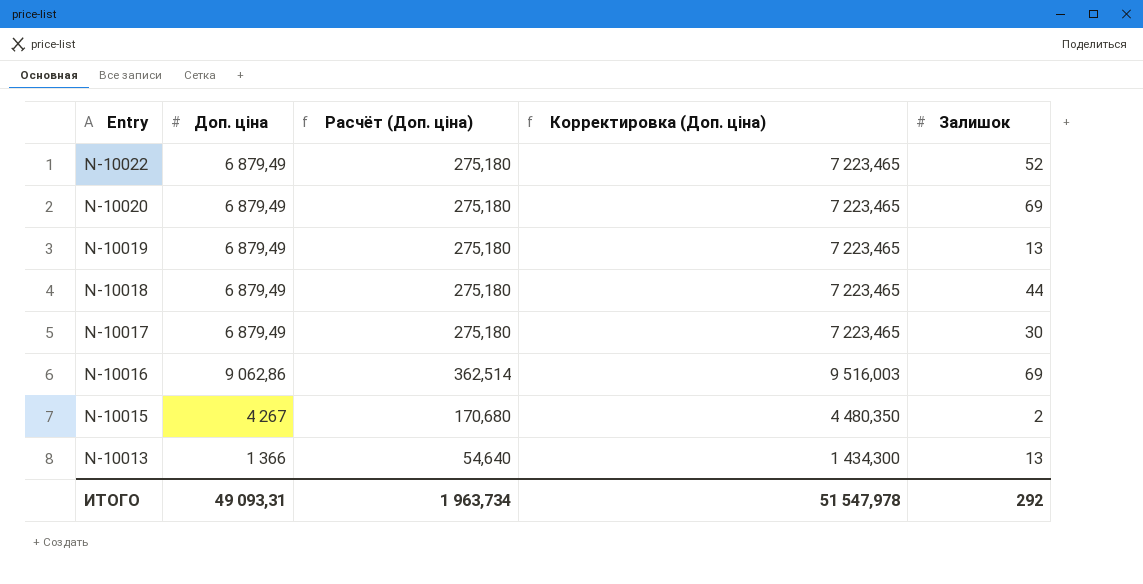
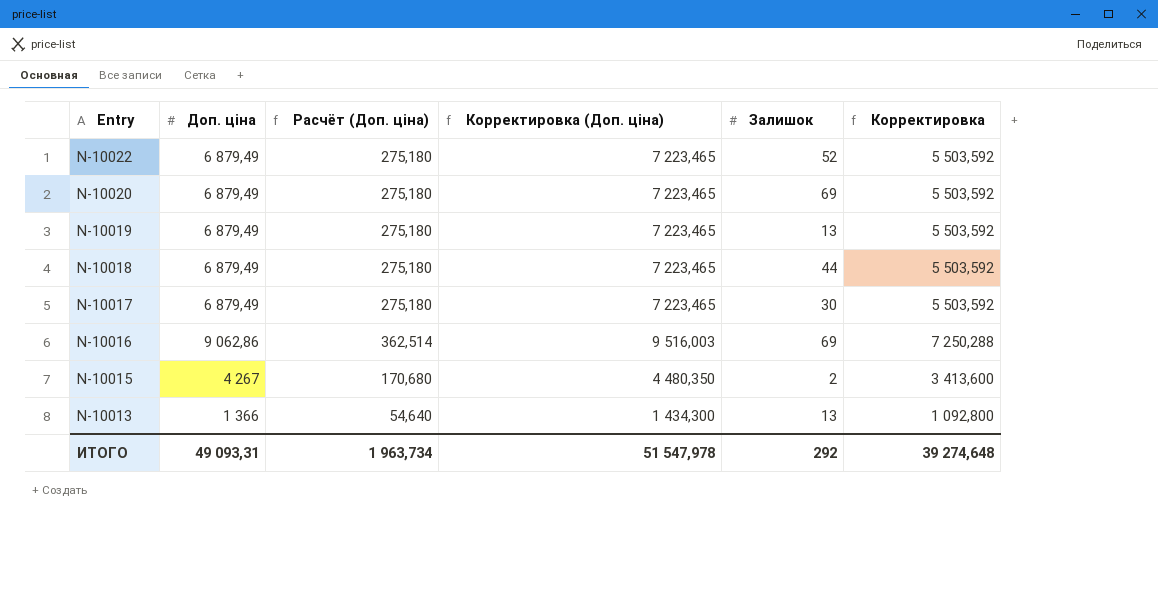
column Корректировка | formula: none -> [Доп. ціна] * 0,8

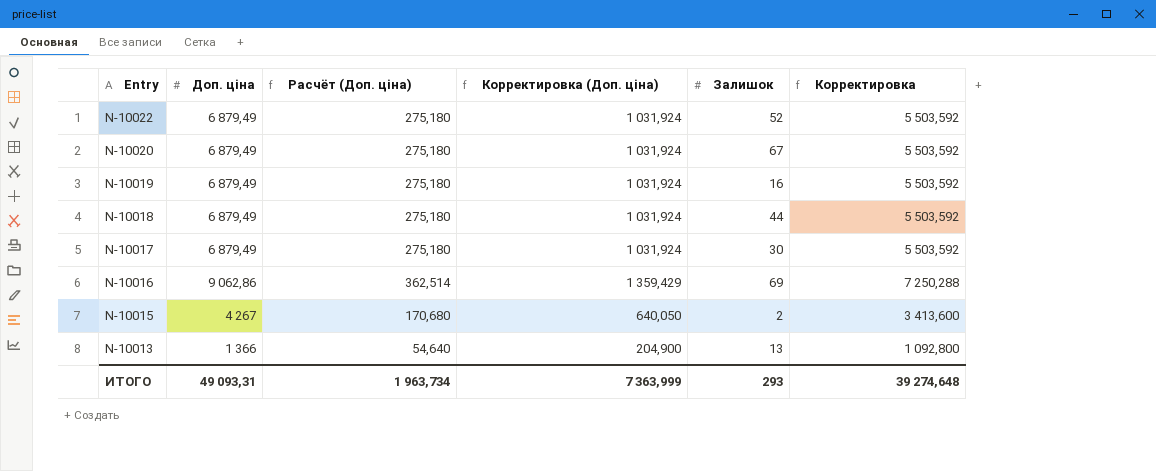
column Корректировка (Доп. ціна) | formula: [Доп. ціна] * 1,05 -> [Доп. ціна] * 0,15
N-10020 | Залишок: 69 -> 67
N-10019 | Залишок: 13 -> 16
ИТОГО | Корректировка (Доп. ціна): 51 547,978 -> 7 363,999
ИТОГО | Залишок: 292 -> 293

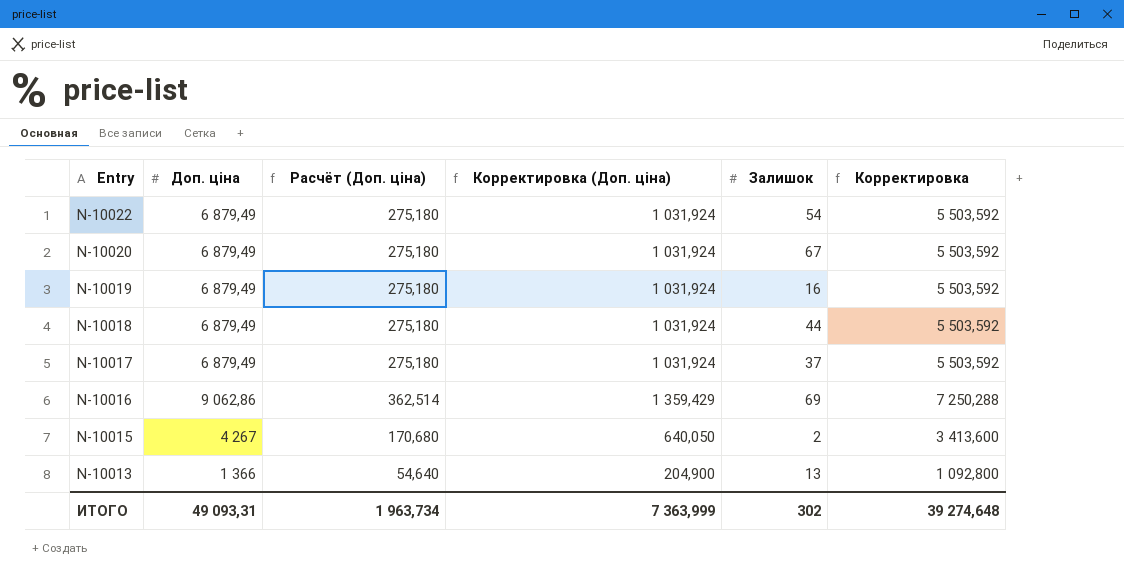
N-10022 | Залишок: 52 -> 54
N-10017 | Залишок: 30 -> 37
ИТОГО | Залишок: 293 -> 302

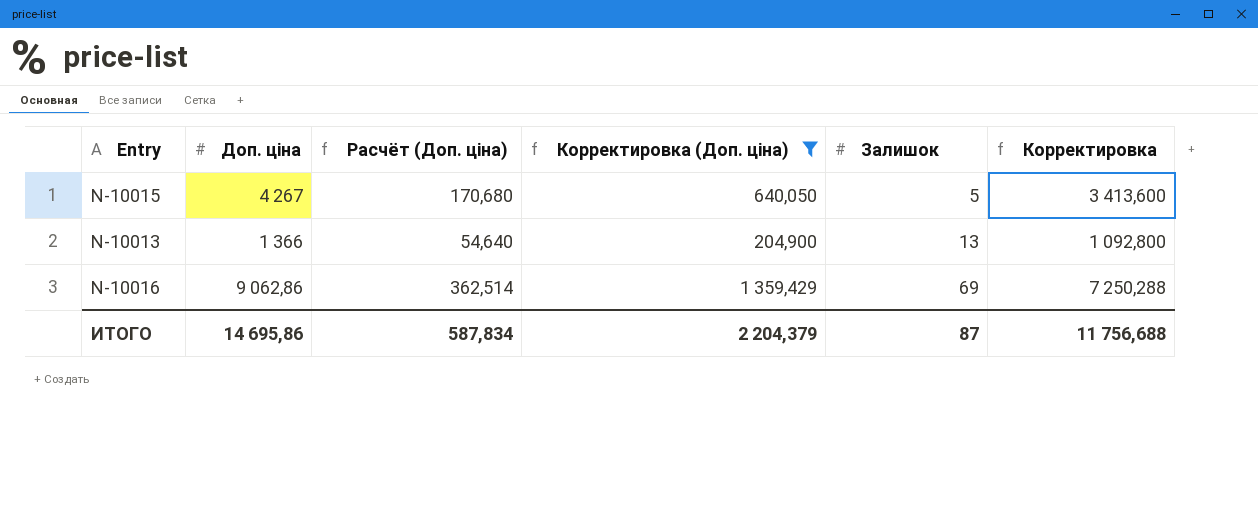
filter: none -> Корректировка (Доп. ціна) != 1 031,924
row order: Entry descending -> Залишок ascending
N-10015 | Залишок: 2 -> 5
ИТОГО | Доп. ціна: 49 093,31 -> 14 695,86
ИТОГО | Расчёт (Доп. ціна): 1 963,734 -> 587,834
ИТОГО | Корректировка (Доп. ціна): 7 363,999 -> 2 204,379
ИТОГО | Залишок: 302 -> 87
ИТОГО | Корректировка: 39 274,648 -> 11 756,688

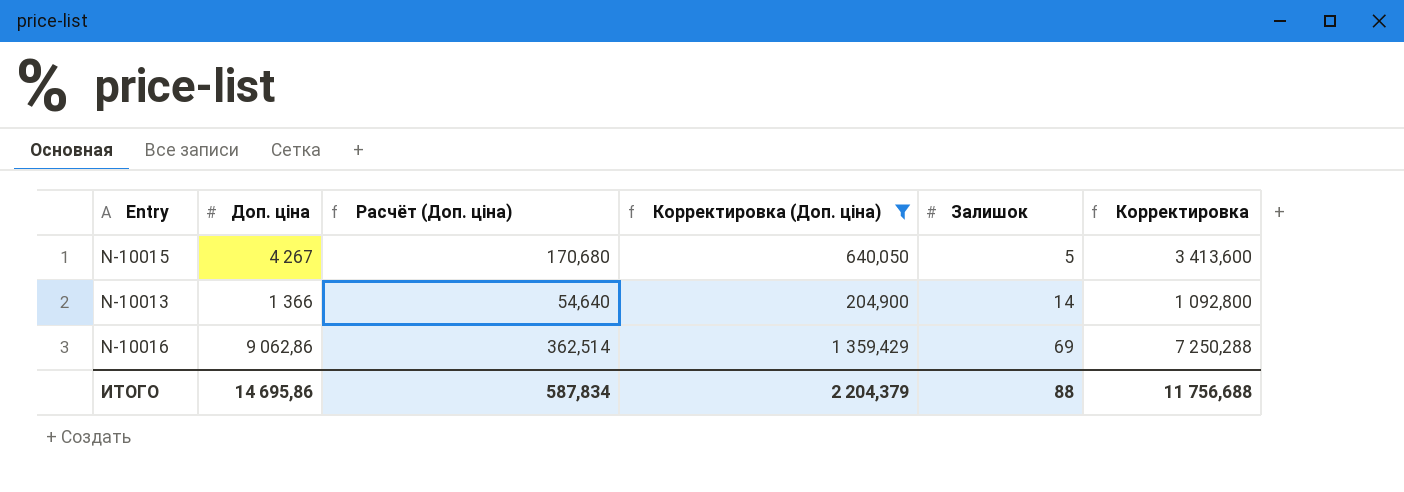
N-10013 | Залишок: 13 -> 14
ИТОГО | Залишок: 87 -> 88

